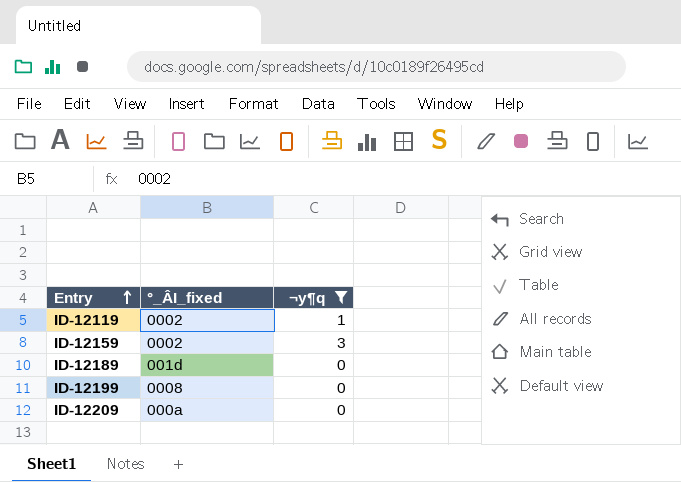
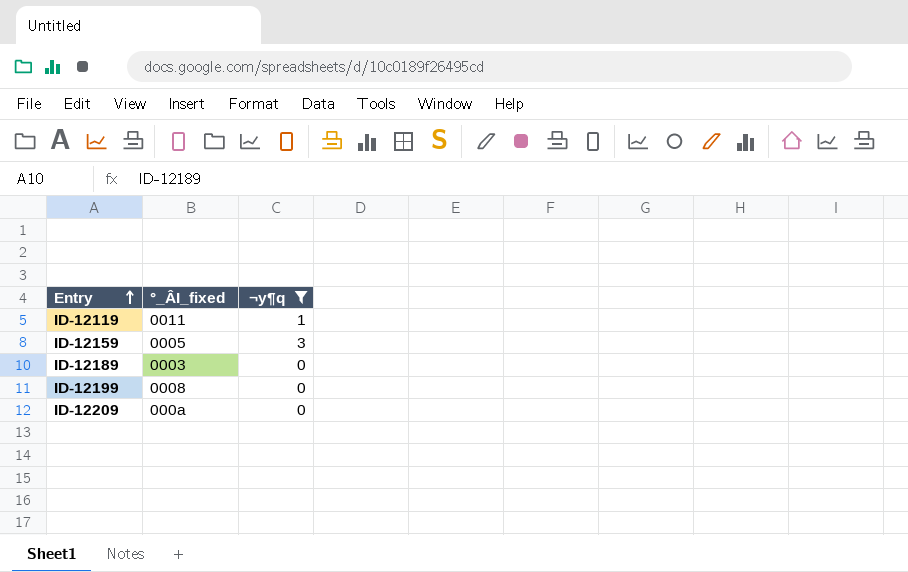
ID-12119 | °_ÂI_fixed: 0002 -> 0011
ID-12159 | °_ÂI_fixed: 0002 -> 0005
ID-12189 | °_ÂI_fixed: 001d -> 0003

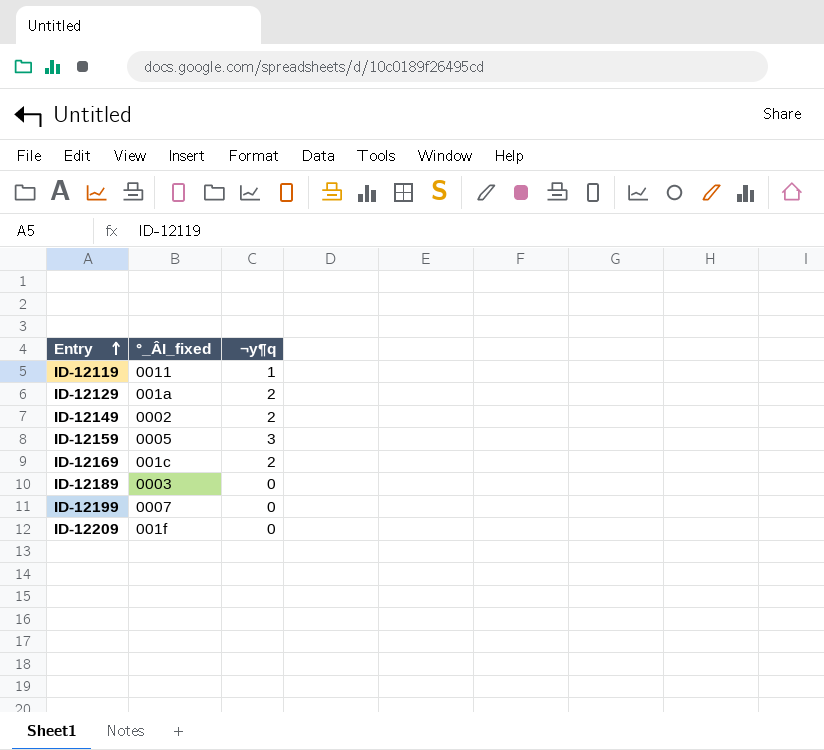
filter: ¬y¶q != 2 -> none
ID-12199 | °_ÂI_fixed: 0008 -> 0007
ID-12209 | °_ÂI_fixed: 000a -> 001f

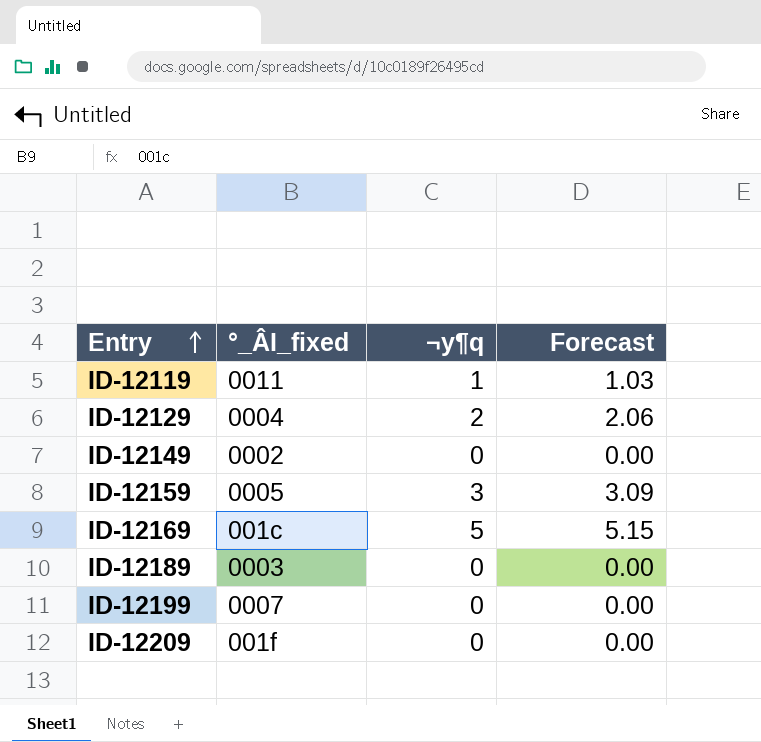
column Forecast | formula: none -> [¬y¶q] * 1.03
ID-12129 | °_ÂI_fixed: 001a -> 0004
ID-12149 | ¬y¶q: 2 -> 0
ID-12169 | ¬y¶q: 2 -> 5

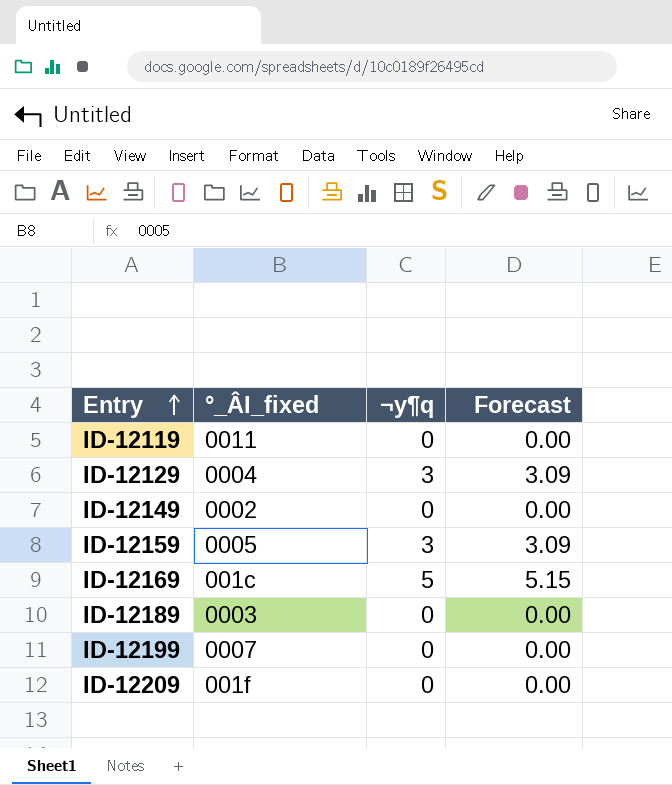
ID-12119 | ¬y¶q: 1 -> 0
ID-12119 | Forecast: 1.03 -> 0.00
ID-12129 | ¬y¶q: 2 -> 3
ID-12129 | Forecast: 2.06 -> 3.09

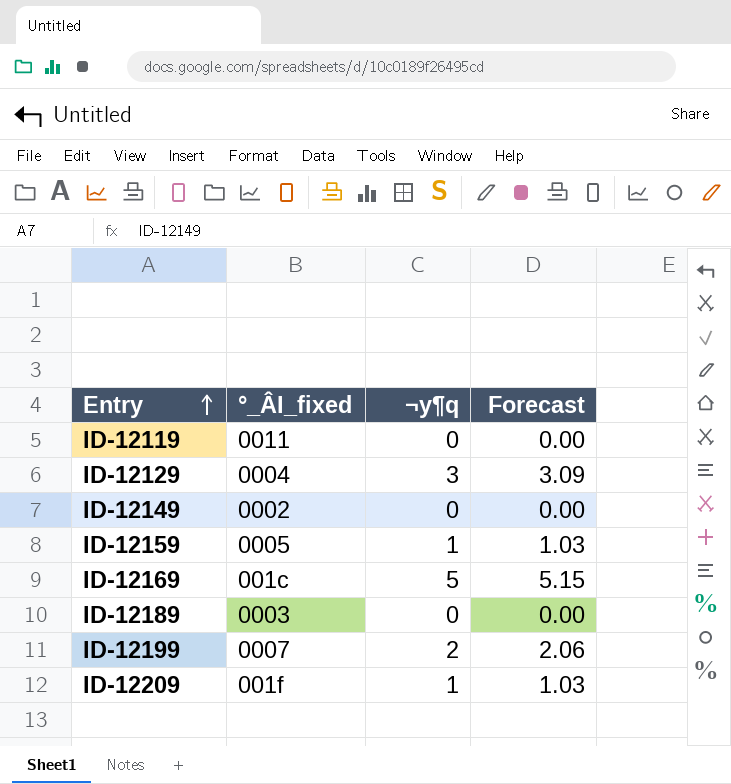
ID-12159 | ¬y¶q: 3 -> 1
ID-12159 | Forecast: 3.09 -> 1.03
ID-12199 | ¬y¶q: 0 -> 2
ID-12199 | Forecast: 0.00 -> 2.06
ID-12209 | ¬y¶q: 0 -> 1
ID-12209 | Forecast: 0.00 -> 1.03

